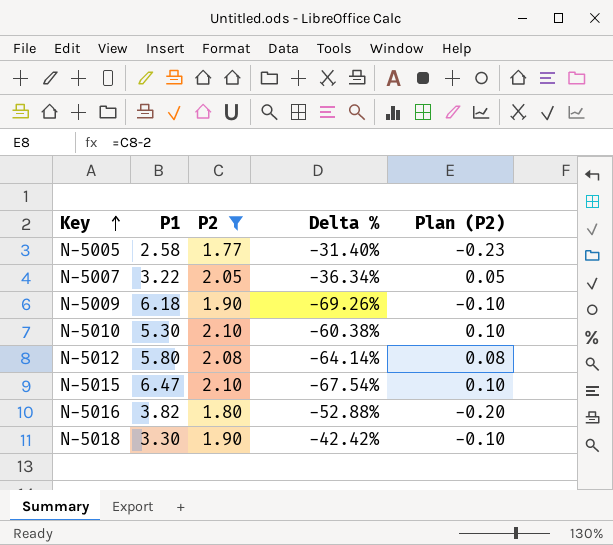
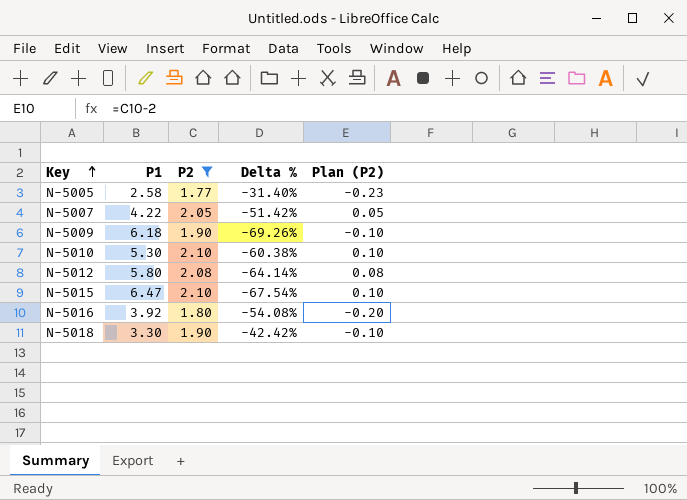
N-5007 | P1: 3.22 -> 4.22
N-5007 | Delta %: -36.34% -> -51.42%
N-5016 | P1: 3.82 -> 3.92
N-5016 | Delta %: -52.88% -> -54.08%

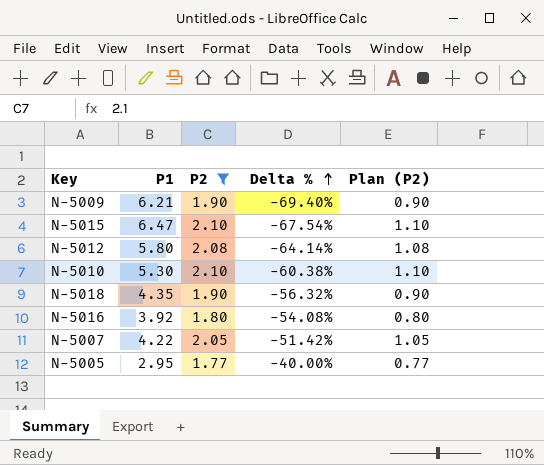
row order: Key ascending -> Delta % ascending
column Plan (P2) | formula: [P2] - 2 -> [P2] - 1
N-5009 | P1: 6.18 -> 6.21
N-5009 | Delta %: -69.26% -> -69.40%
N-5018 | P1: 3.30 -> 4.35
N-5018 | Delta %: -42.42% -> -56.32%
N-5005 | P1: 2.58 -> 2.95
N-5005 | Delta %: -31.40% -> -40.00%

